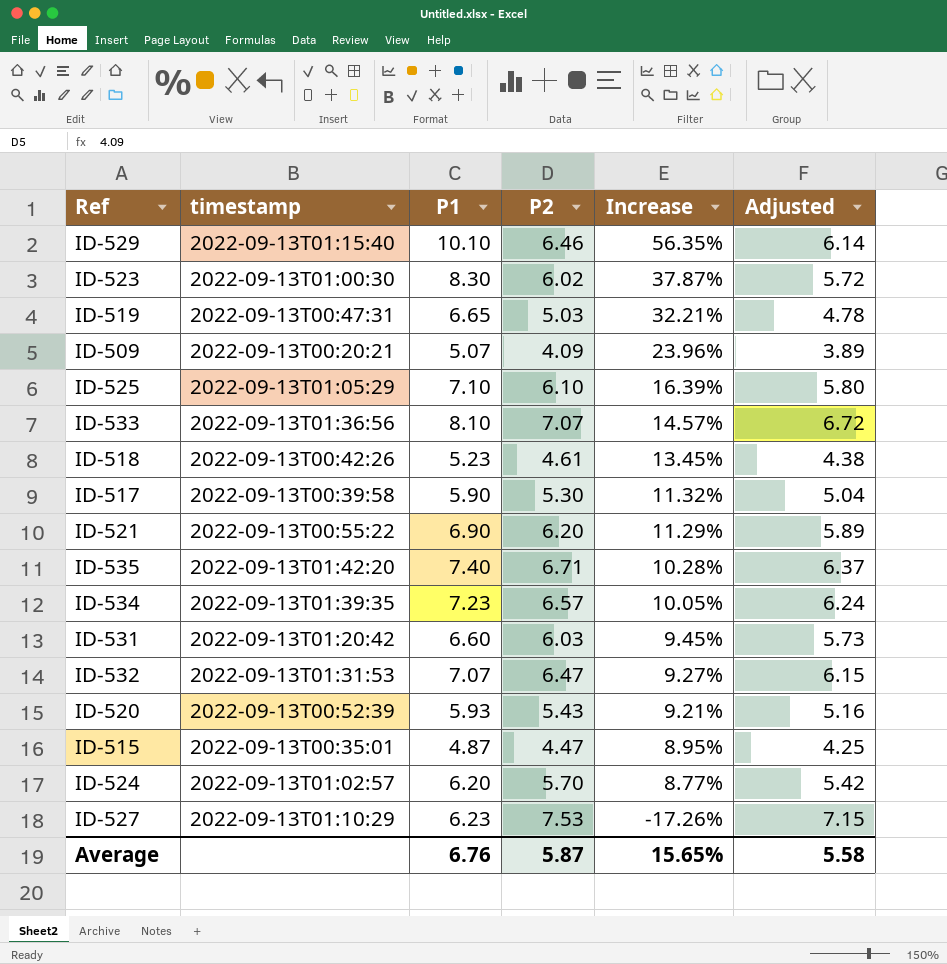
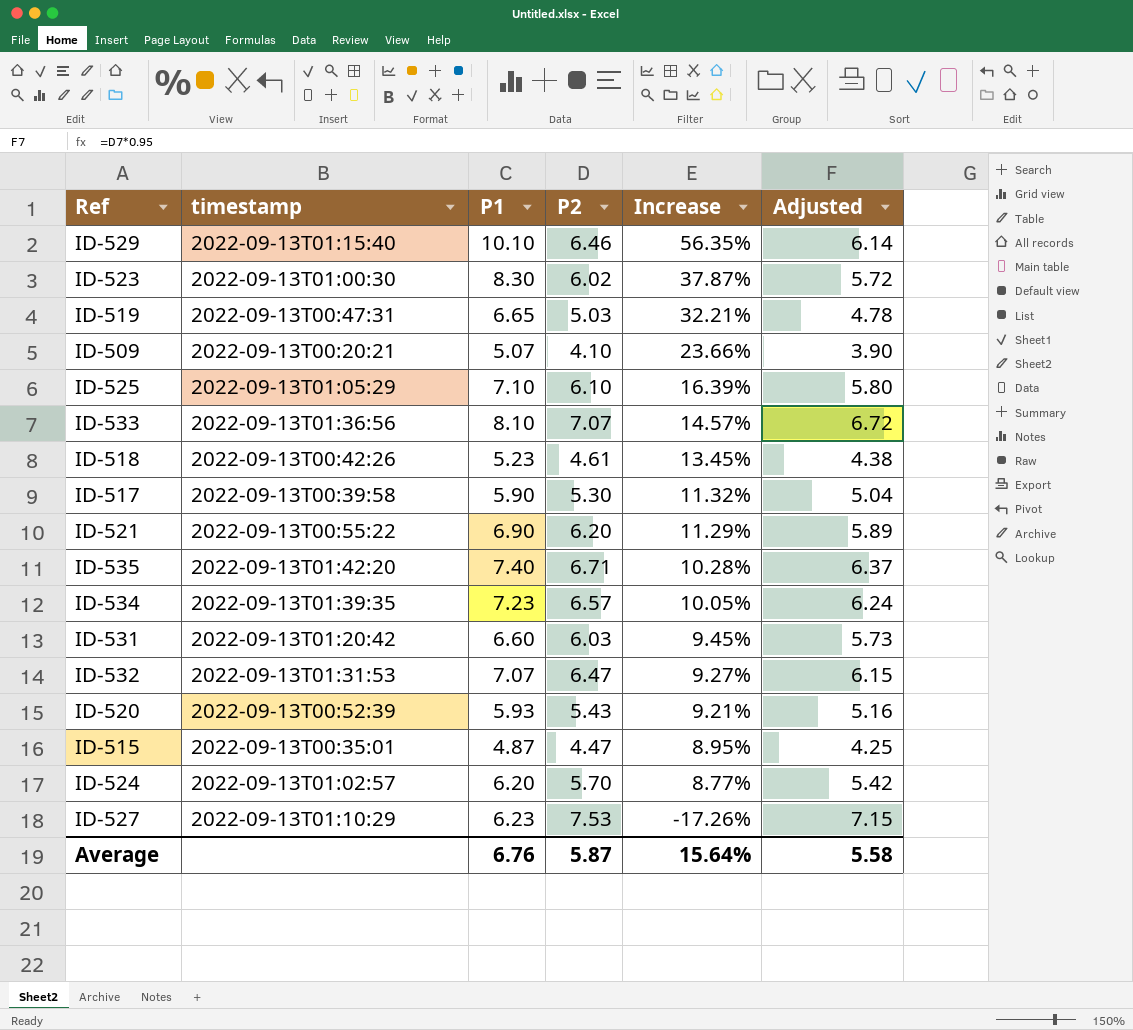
ID-509 | P2: 4.09 -> 4.10
ID-509 | Increase: 23.96% -> 23.66%
ID-509 | Adjusted: 3.89 -> 3.90
Average | Increase: 15.65% -> 15.64%

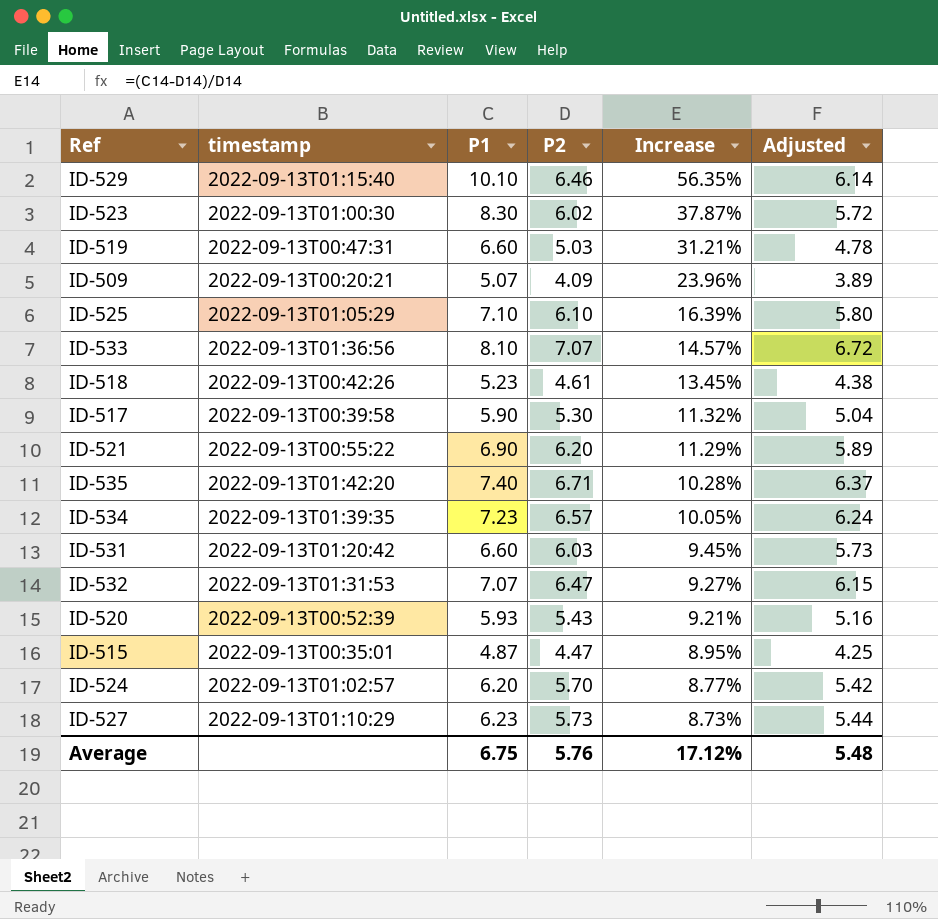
ID-519 | P1: 6.65 -> 6.60
ID-519 | Increase: 32.21% -> 31.21%
ID-509 | P2: 4.10 -> 4.09
ID-509 | Increase: 23.66% -> 23.96%
ID-509 | Adjusted: 3.90 -> 3.89
ID-527 | P2: 7.53 -> 5.73
ID-527 | Increase: -17.26% -> 8.73%
ID-527 | Adjusted: 7.15 -> 5.44
Average | P1: 6.76 -> 6.75
Average | P2: 5.87 -> 5.76
Average | Increase: 15.64% -> 17.12%
Average | Adjusted: 5.58 -> 5.48

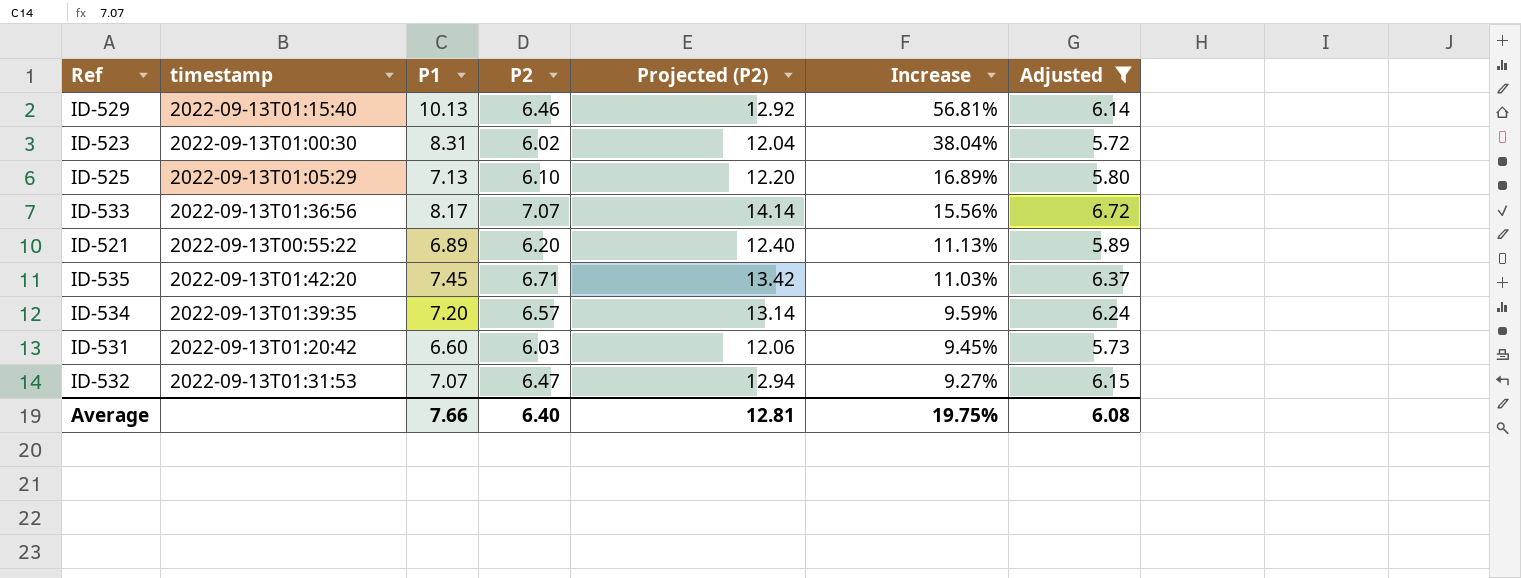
filter: none -> Adjusted >= 5.72
column Projected (P2) | formula: none -> [P2] * 2
ID-529 | P1: 10.10 -> 10.13
ID-529 | Increase: 56.35% -> 56.81%
ID-523 | P1: 8.30 -> 8.31
ID-523 | Increase: 37.87% -> 38.04%
ID-525 | P1: 7.10 -> 7.13
ID-525 | Increase: 16.39% -> 16.89%
ID-533 | P1: 8.10 -> 8.17
ID-533 | Increase: 14.57% -> 15.56%
ID-521 | P1: 6.90 -> 6.89
ID-521 | Increase: 11.29% -> 11.13%
ID-535 | P1: 7.40 -> 7.45
ID-535 | Increase: 10.28% -> 11.03%
ID-534 | P1: 7.23 -> 7.20
ID-534 | Increase: 10.05% -> 9.59%
Average | P1: 6.75 -> 7.66
Average | P2: 5.76 -> 6.40
Average | Increase: 17.12% -> 19.75%
Average | Adjusted: 5.48 -> 6.08

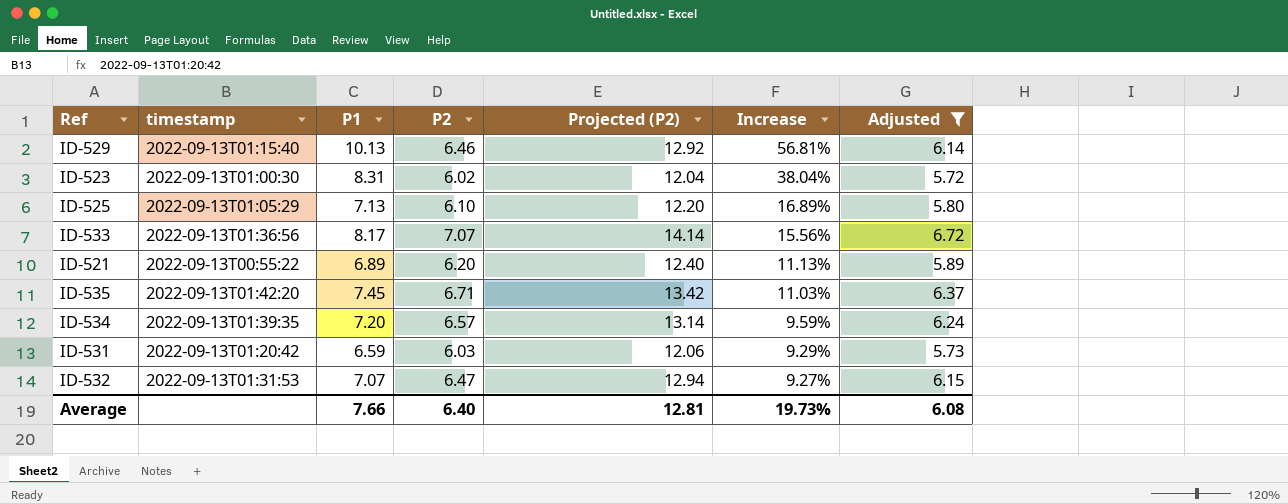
ID-531 | P1: 6.60 -> 6.59
ID-531 | Increase: 9.45% -> 9.29%
Average | Increase: 19.75% -> 19.73%

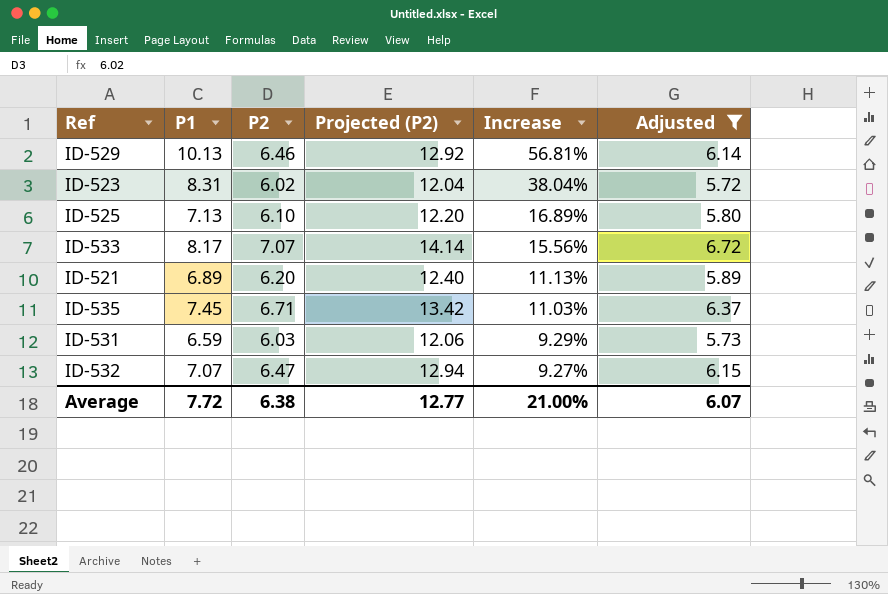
column timestamp | position: 2 -> none
row ID-534: 2022-09-13T01:39:35 | 7.20 | 6.57 | 13.14 | 9.59% | 6.24 -> none
Average | P1: 7.66 -> 7.72
Average | P2: 6.40 -> 6.38
Average | Projected (P2): 12.81 -> 12.77
Average | Increase: 19.73% -> 21.00%
Average | Adjusted: 6.08 -> 6.07

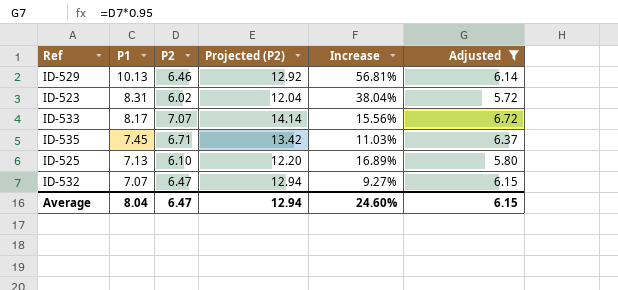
row order: Increase descending -> P1 descending
row ID-521: 6.89 | 6.20 | 12.40 | 11.13% | 5.89 -> none
row ID-531: 6.59 | 6.03 | 12.06 | 9.29% | 5.73 -> none
Average | P1: 7.72 -> 8.04
Average | P2: 6.38 -> 6.47
Average | Projected (P2): 12.77 -> 12.94
Average | Increase: 21.00% -> 24.60%
Average | Adjusted: 6.07 -> 6.15

